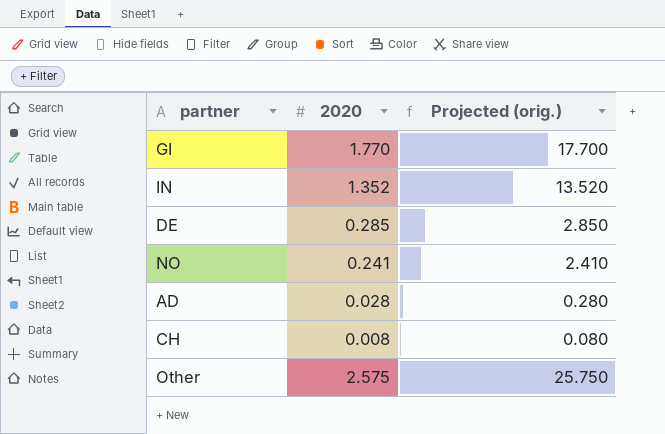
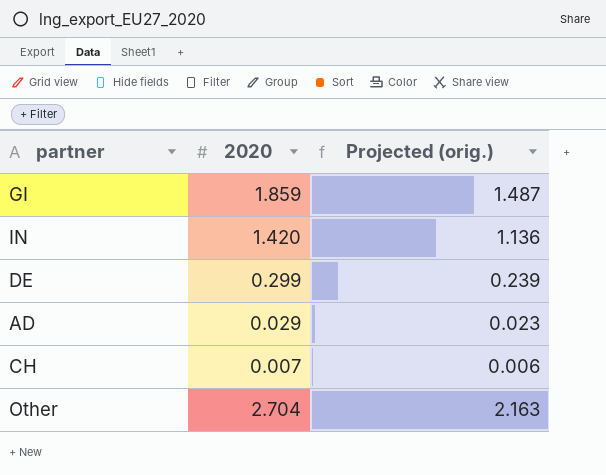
column Projected (orig.) | formula: [2020] * 10 -> [2020] * 0.8
row NO: 0.241 | 2.410 -> none
GI | 2020: 1.770 -> 1.859
IN | 2020: 1.352 -> 1.420
DE | 2020: 0.285 -> 0.299
AD | 2020: 0.028 -> 0.029
CH | 2020: 0.008 -> 0.007
Other | 2020: 2.575 -> 2.704

